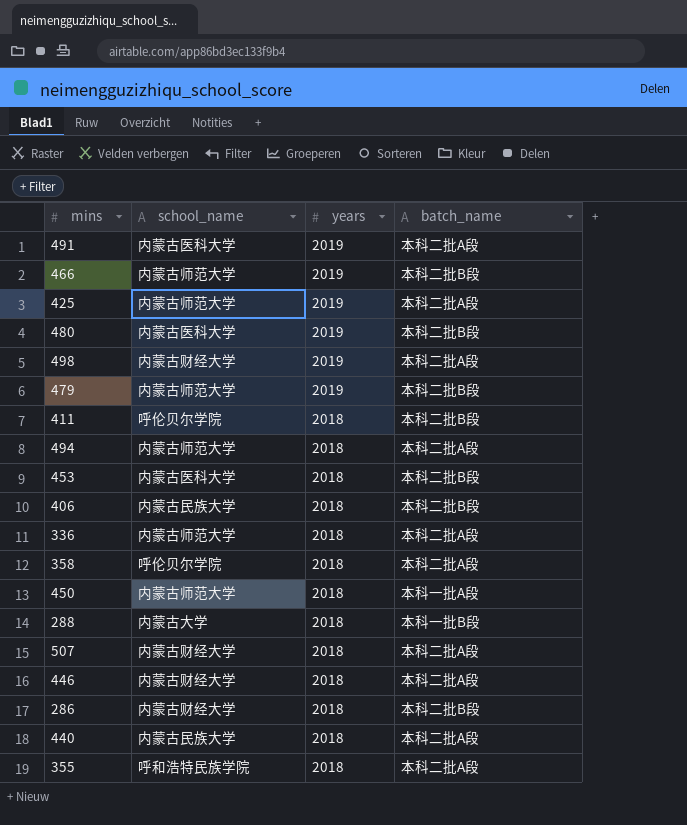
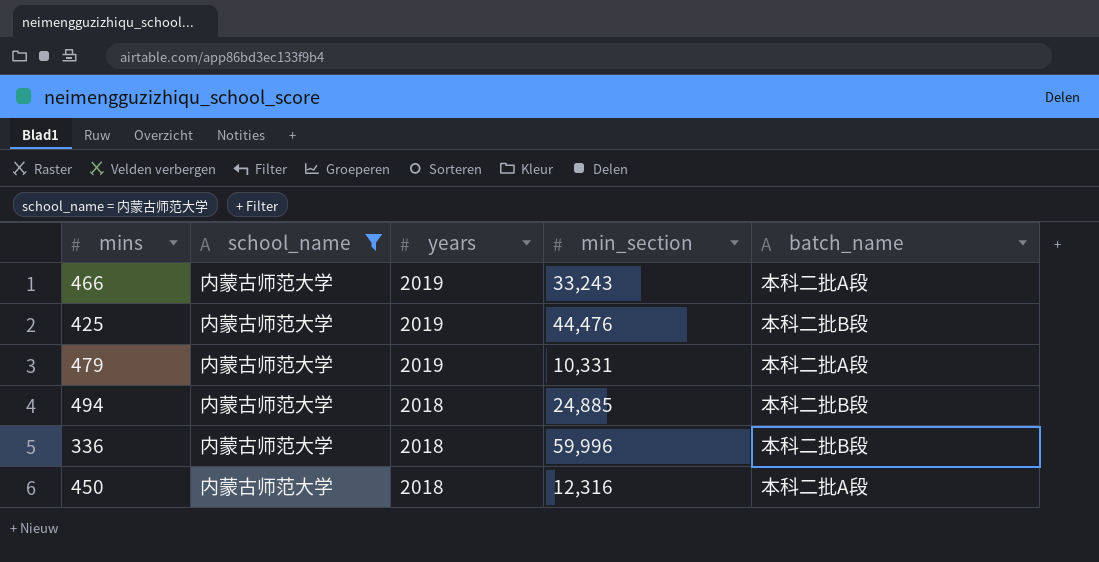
filter: none -> school_name = 内蒙古师范大学
column min_section | position: none -> 4
466 | batch_name: 本科二批B段 -> 本科二批A段
425 | batch_name: 本科二批A段 -> 本科二批B段
479 | batch_name: 本科二批B段 -> 本科二批A段
494 | batch_name: 本科二批A段 -> 本科二批B段
336 | batch_name: 本科二批A段 -> 本科二批B段
450 | batch_name: 本科一批A段 -> 本科二批A段

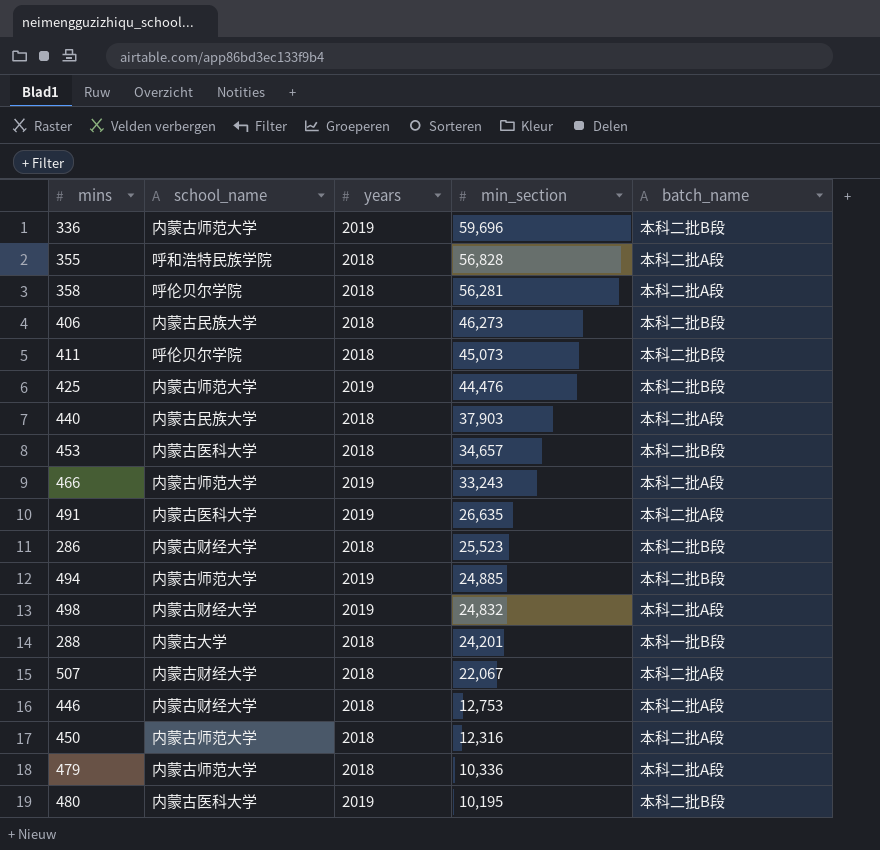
filter: school_name = 内蒙古师范大学 -> none
row order: years descending -> min_section descending
336 | years: 2018 -> 2019
336 | min_section: 59,996 -> 59,696
494 | years: 2018 -> 2019
479 | years: 2019 -> 2018
479 | min_section: 10,331 -> 10,336

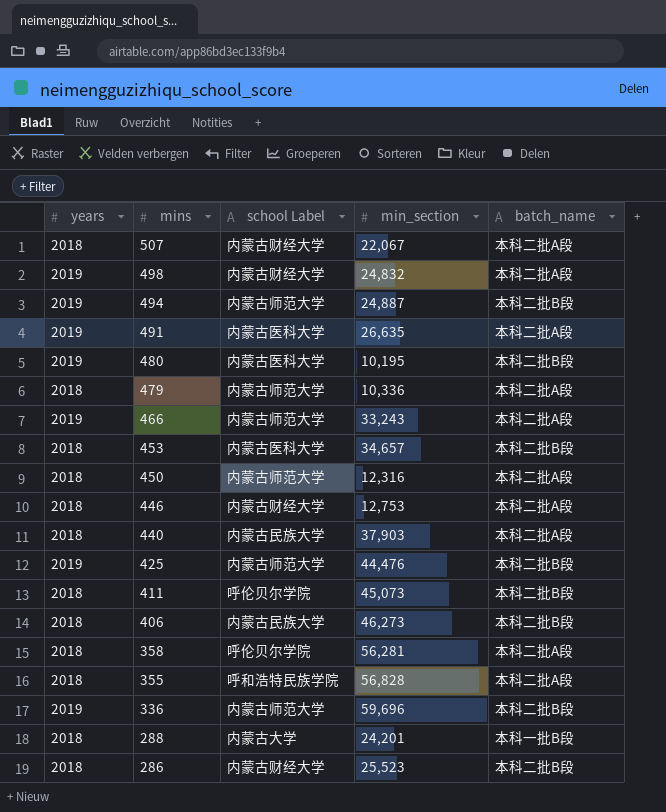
row order: min_section descending -> mins descending
column years | position: 3 -> 1
column name: school_name -> school Label
494 | min_section: 24,885 -> 24,887

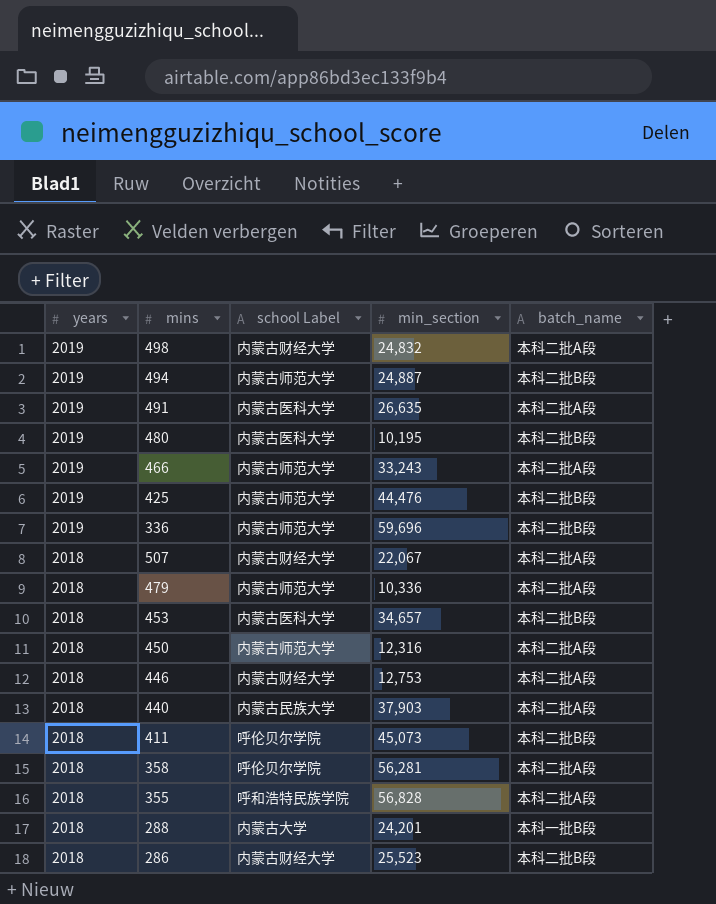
row order: mins descending -> years descending
row 406: 2018 | 内蒙古民族大学 | 46,273 | 本科二批B段 -> none

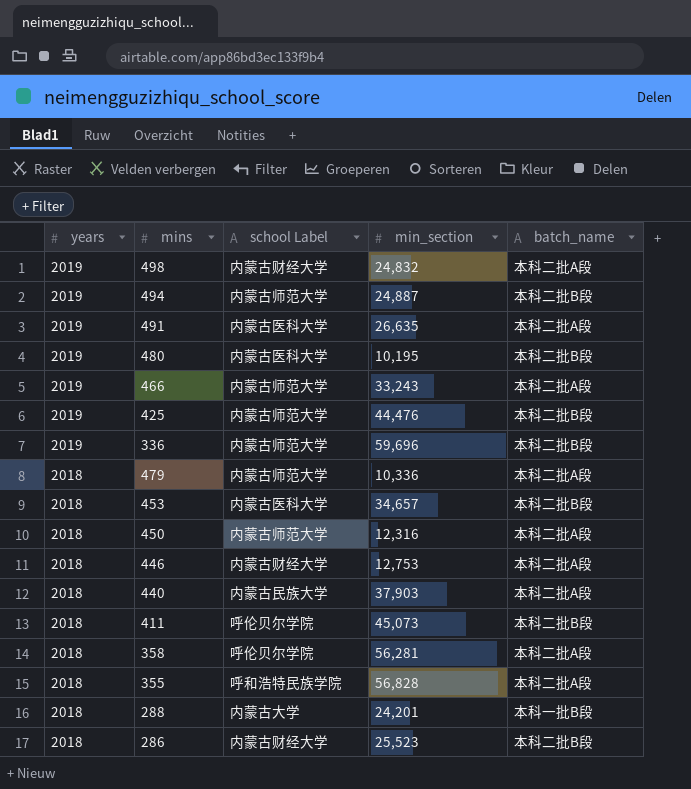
row 507: 2018 | 内蒙古财经大学 | 22,067 | 本科二批A段 -> none

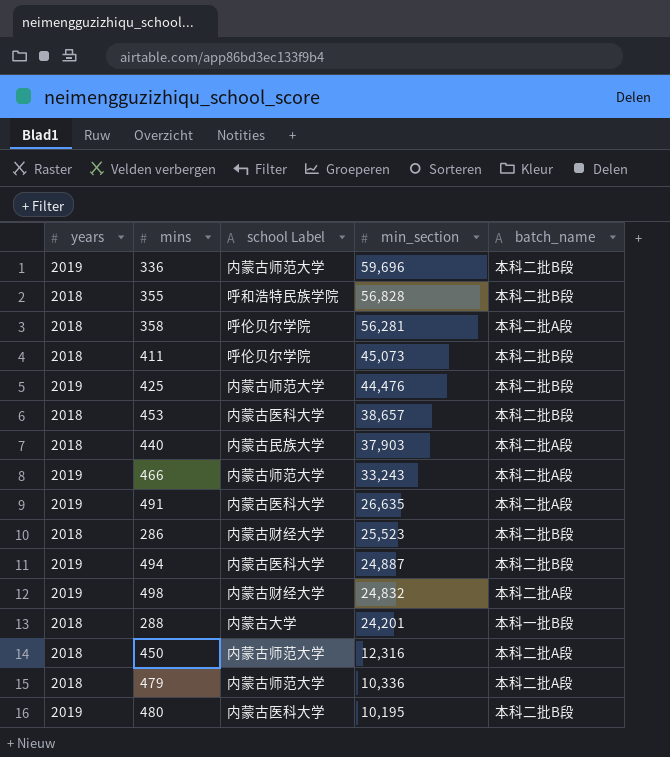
row order: years descending -> min_section descending
row 446: 2018 | 内蒙古财经大学 | 12,753 | 本科二批A段 -> none
355 | batch_name: 本科二批A段 -> 本科二批B段
453 | min_section: 34,657 -> 38,657
494 | school Label: 内蒙古师范大学 -> 内蒙古医科大学

